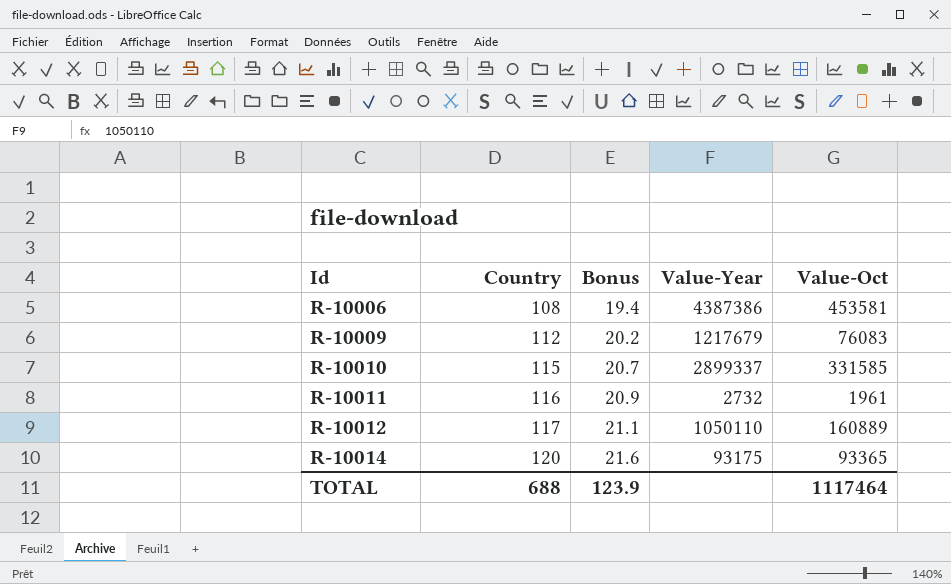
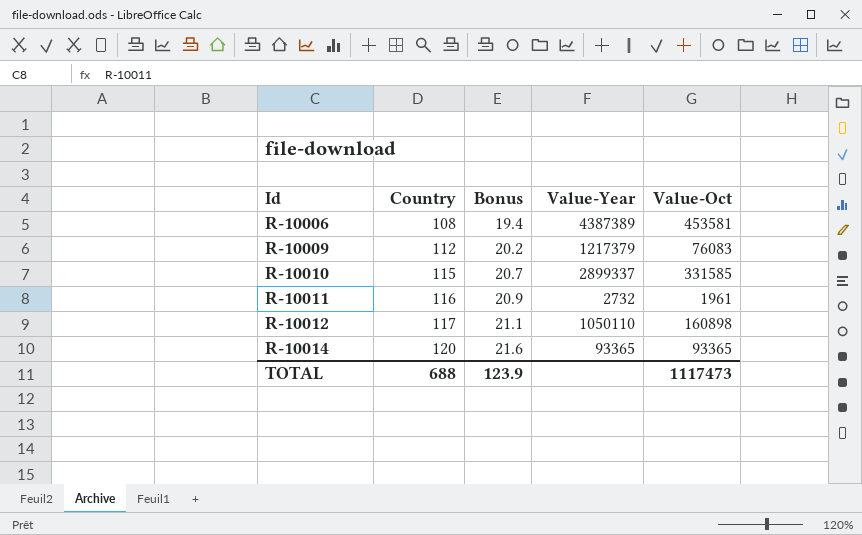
R-10006 | Value-Year: 4387386 -> 4387389
R-10009 | Value-Year: 1217679 -> 1217379
R-10012 | Value-Oct: 160889 -> 160898
R-10014 | Value-Year: 93175 -> 93365
TOTAL | Value-Oct: 1117464 -> 1117473

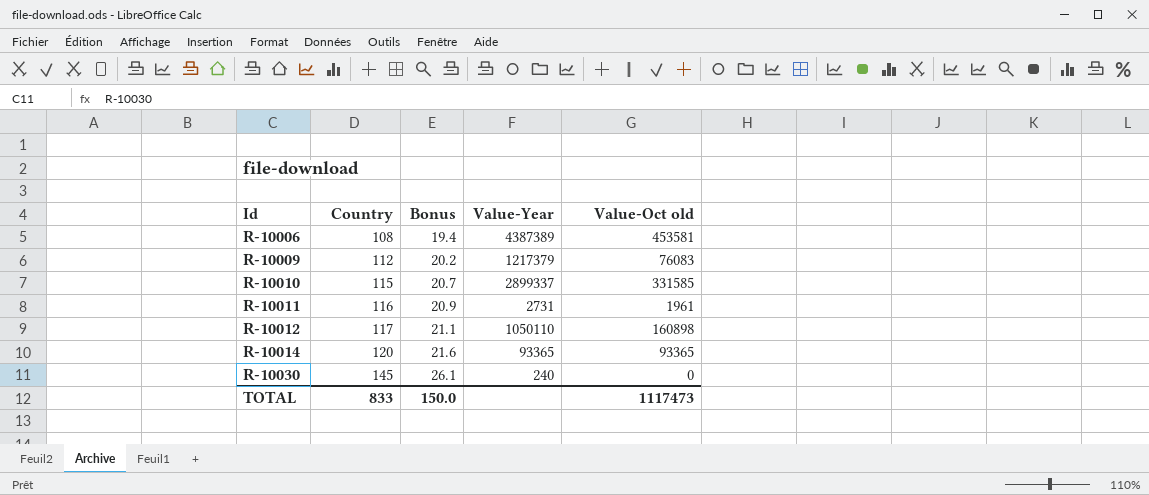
column name: Value-Oct -> Value-Oct old
R-10011 | Value-Year: 2732 -> 2731
row R-10030: none -> 145 | 26.1 | 240 | 0
TOTAL | Country: 688 -> 833
TOTAL | Bonus: 123.9 -> 150.0

